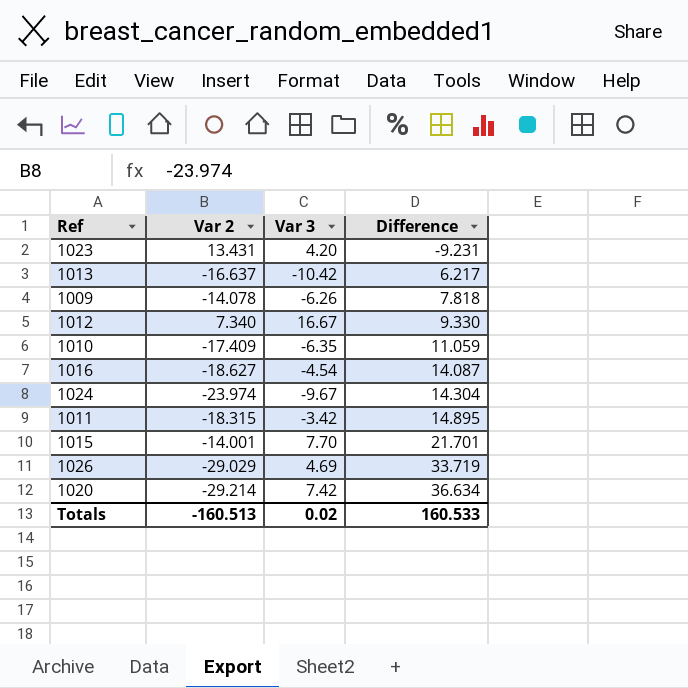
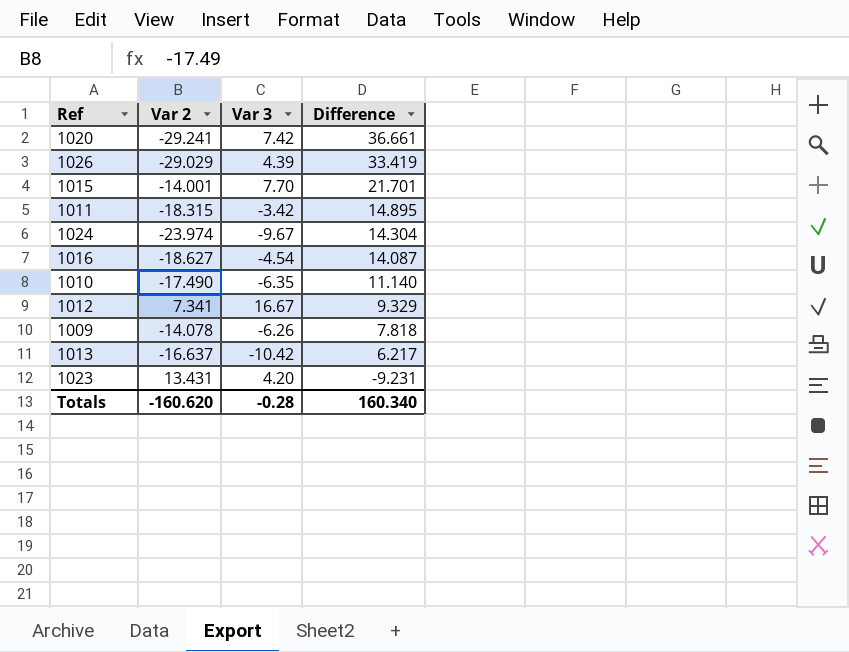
row order: Difference ascending -> Difference descending
1020 | Var 2: -29.214 -> -29.241
1020 | Difference: 36.634 -> 36.661
1026 | Var 3: 4.69 -> 4.39
1026 | Difference: 33.719 -> 33.419
1010 | Var 2: -17.409 -> -17.490
1010 | Difference: 11.059 -> 11.140
1012 | Var 2: 7.340 -> 7.341
1012 | Difference: 9.330 -> 9.329
Totals | Var 2: -160.513 -> -160.620
Totals | Var 3: 0.02 -> -0.28
Totals | Difference: 160.533 -> 160.340

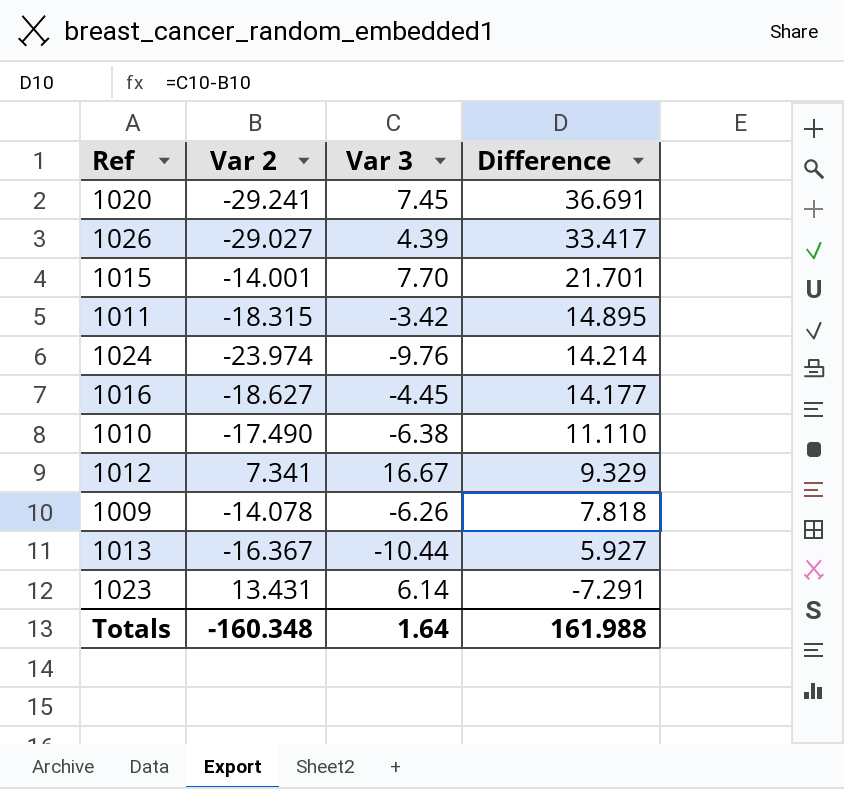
1020 | Var 3: 7.42 -> 7.45
1020 | Difference: 36.661 -> 36.691
1026 | Var 2: -29.029 -> -29.027
1026 | Difference: 33.419 -> 33.417
1024 | Var 3: -9.67 -> -9.76
1024 | Difference: 14.304 -> 14.214
1016 | Var 3: -4.54 -> -4.45
1016 | Difference: 14.087 -> 14.177
1010 | Var 3: -6.35 -> -6.38
1010 | Difference: 11.140 -> 11.110
1013 | Var 2: -16.637 -> -16.367
1013 | Var 3: -10.42 -> -10.44
1013 | Difference: 6.217 -> 5.927
1023 | Var 3: 4.20 -> 6.14
1023 | Difference: -9.231 -> -7.291
Totals | Var 2: -160.620 -> -160.348
Totals | Var 3: -0.28 -> 1.64
Totals | Difference: 160.340 -> 161.988

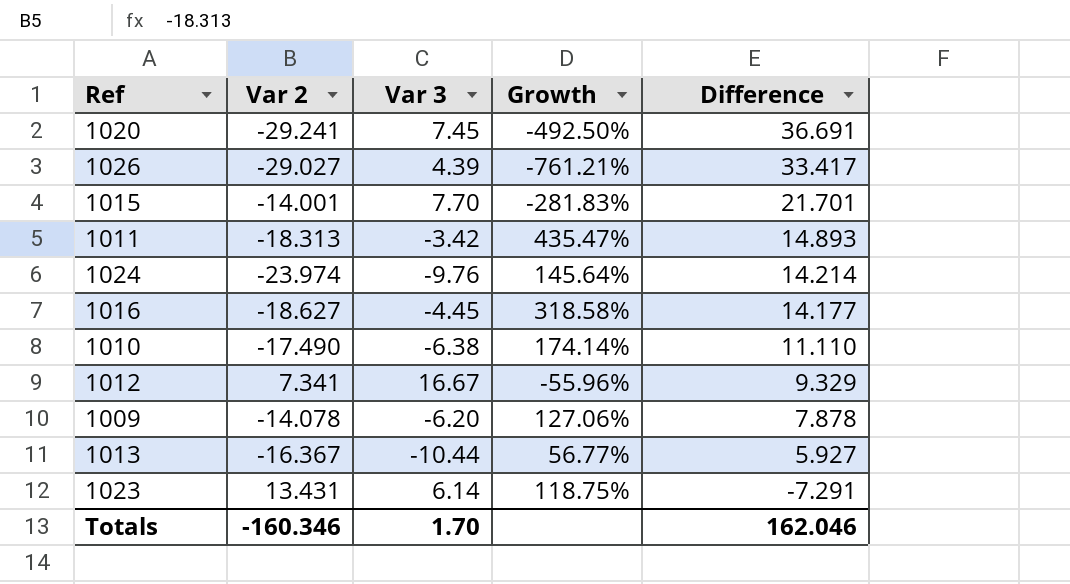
column Growth | formula: none -> ([Var 2] - [Var 3]) / [Var 3]
1011 | Var 2: -18.315 -> -18.313
1011 | Difference: 14.895 -> 14.893
1009 | Var 3: -6.26 -> -6.20
1009 | Difference: 7.818 -> 7.878
Totals | Var 2: -160.348 -> -160.346
Totals | Var 3: 1.64 -> 1.70
Totals | Difference: 161.988 -> 162.046

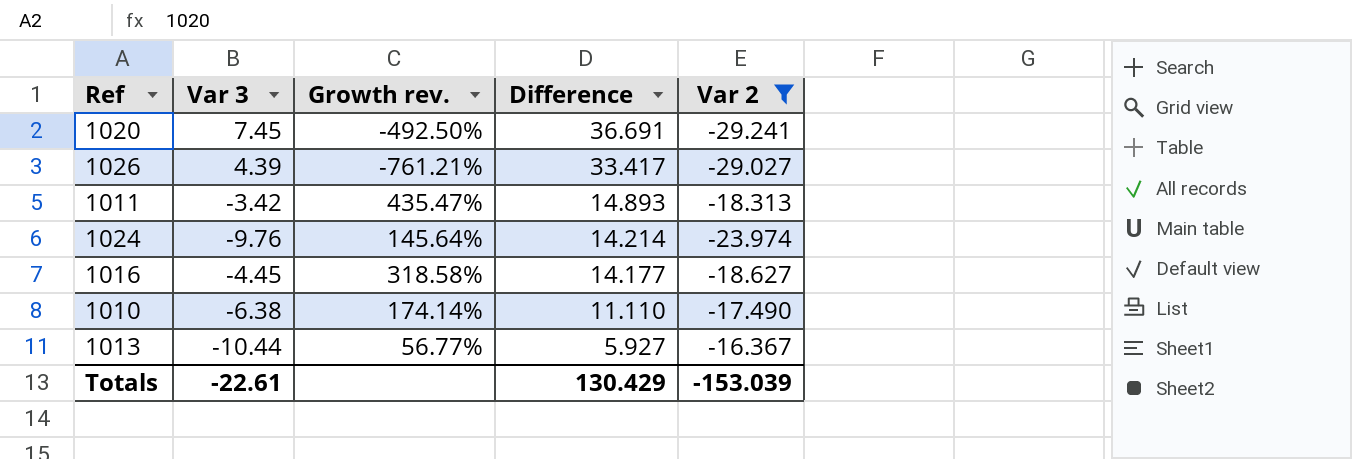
filter: none -> Var 2 <= -16.367
column name: Growth -> Growth rev.
column Var 2 | position: 2 -> 5
Totals | Var 3: 1.70 -> -22.61
Totals | Difference: 162.046 -> 130.429
Totals | Var 2: -160.346 -> -153.039

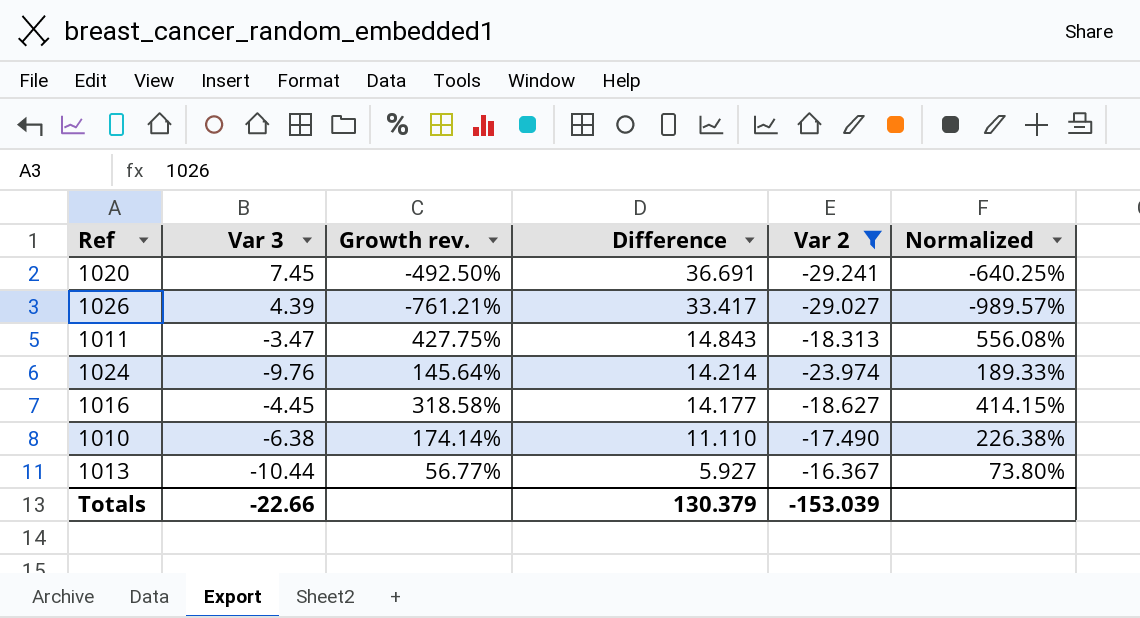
column Normalized | formula: none -> [Growth rev.] * 1.3
1011 | Var 3: -3.42 -> -3.47
1011 | Growth rev.: 435.47% -> 427.75%
1011 | Difference: 14.893 -> 14.843
Totals | Var 3: -22.61 -> -22.66
Totals | Difference: 130.429 -> 130.379

